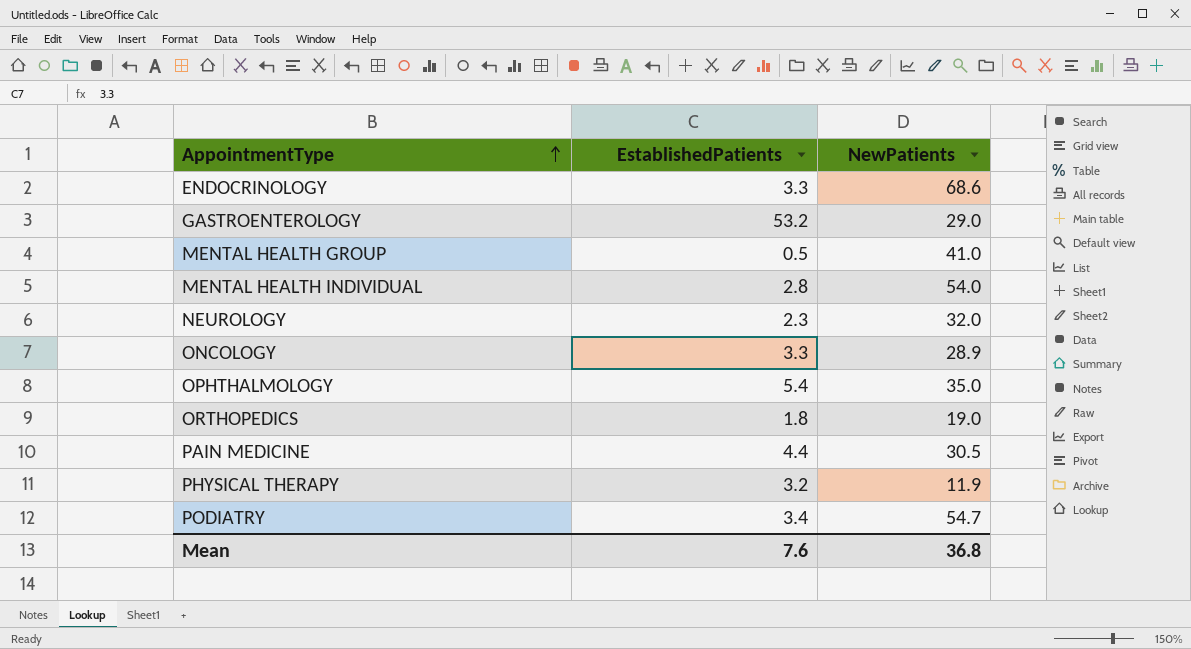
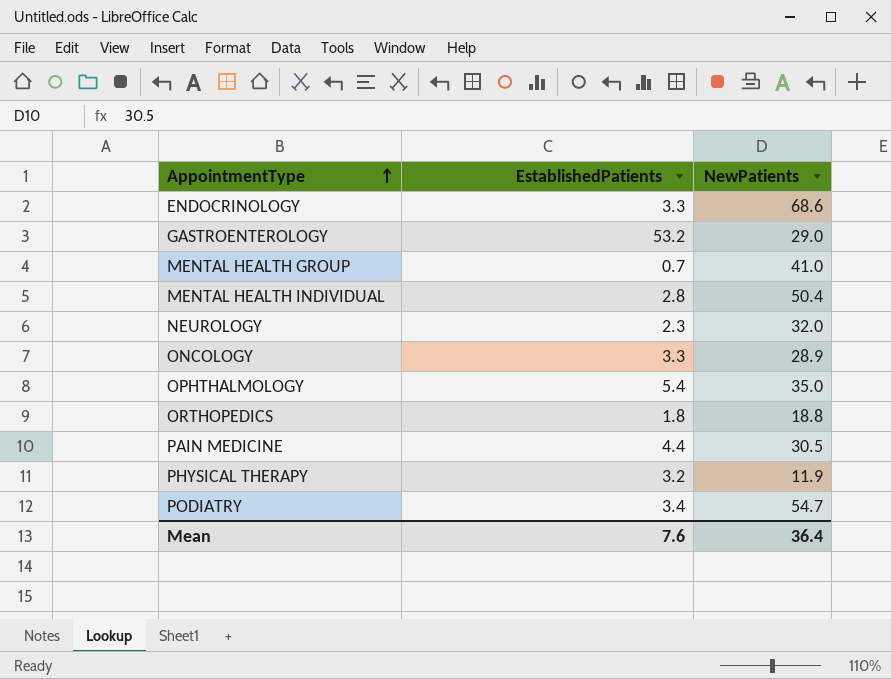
MENTAL HEALTH GROUP | EstablishedPatients: 0.5 -> 0.7
MENTAL HEALTH INDIVIDUAL | NewPatients: 54.0 -> 50.4
ORTHOPEDICS | NewPatients: 19.0 -> 18.8
Mean | NewPatients: 36.8 -> 36.4

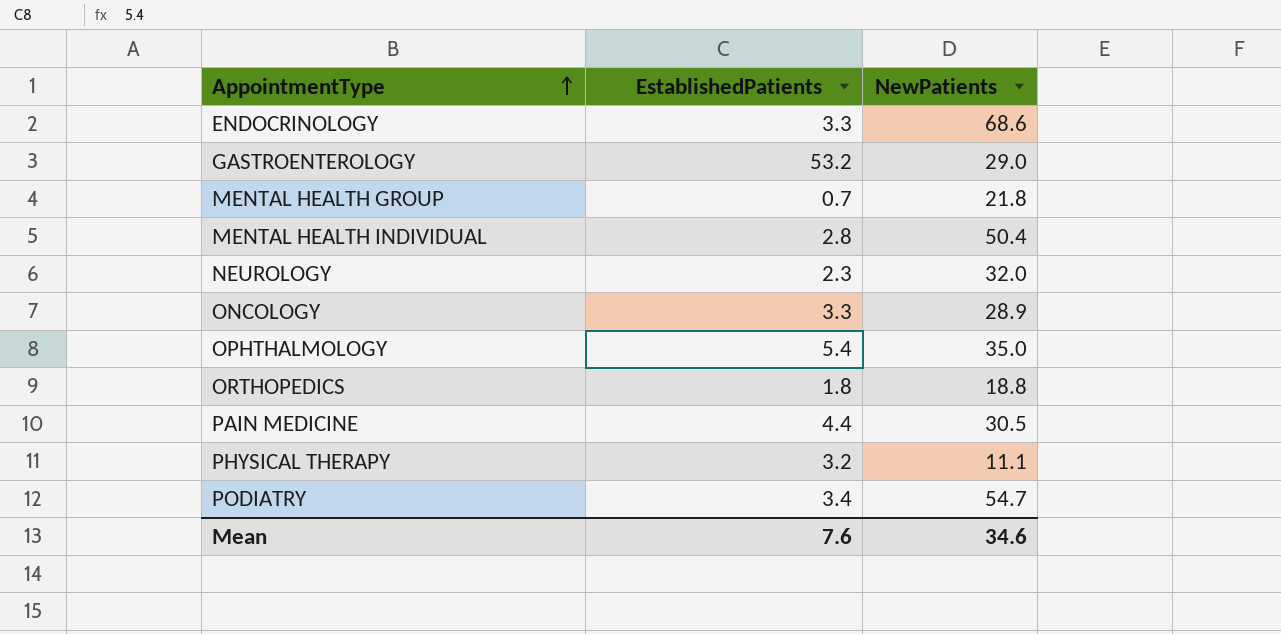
MENTAL HEALTH GROUP | NewPatients: 41.0 -> 21.8
PHYSICAL THERAPY | NewPatients: 11.9 -> 11.1
Mean | NewPatients: 36.4 -> 34.6

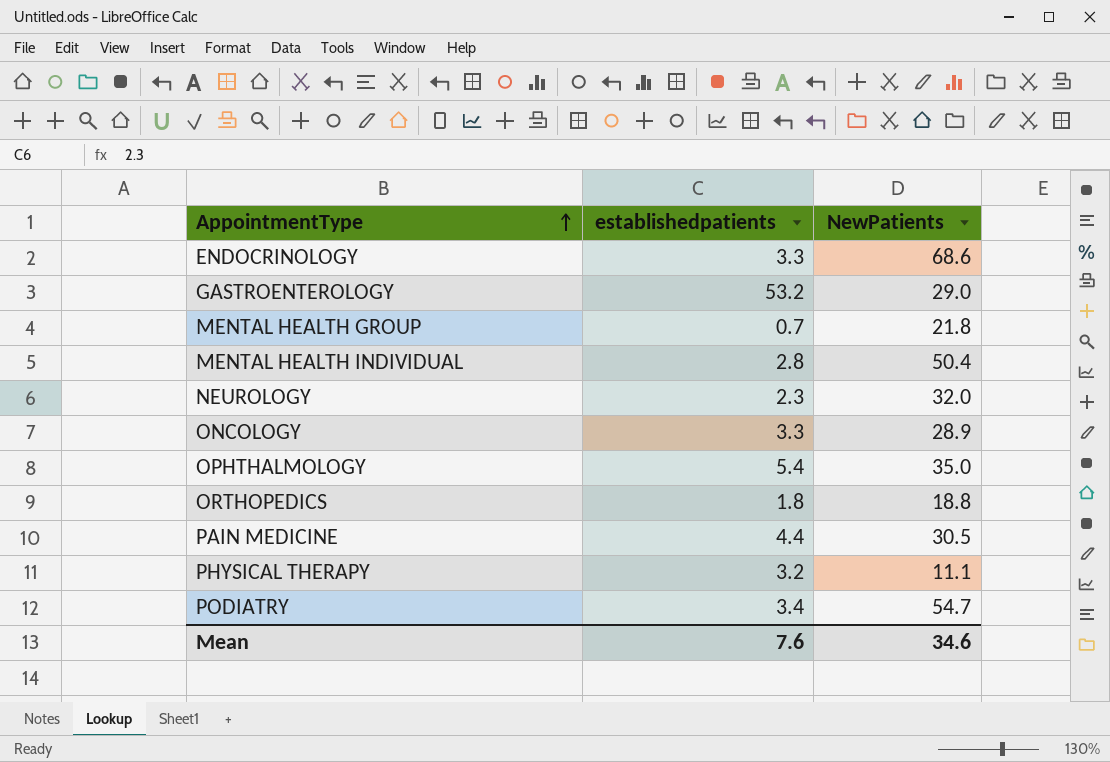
column name: EstablishedPatients -> establishedpatients

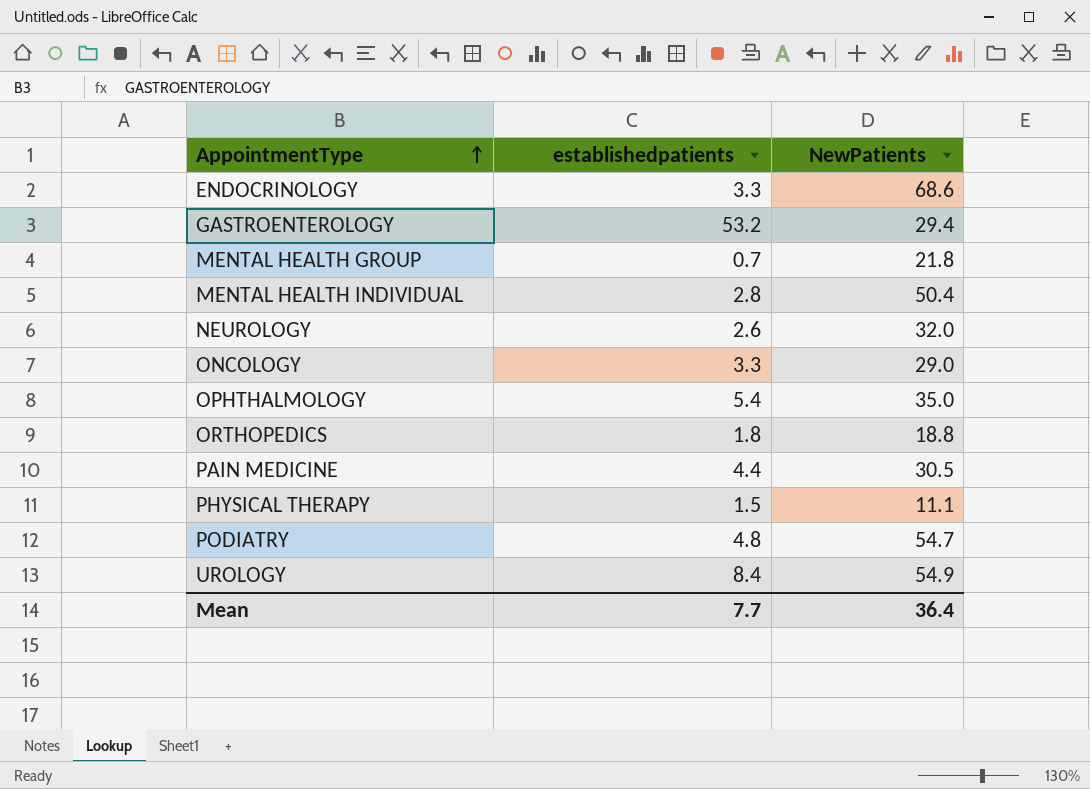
GASTROENTEROLOGY | NewPatients: 29.0 -> 29.4
NEUROLOGY | establishedpatients: 2.3 -> 2.6
ONCOLOGY | NewPatients: 28.9 -> 29.0
PHYSICAL THERAPY | establishedpatients: 3.2 -> 1.5
PODIATRY | establishedpatients: 3.4 -> 4.8
row UROLOGY: none -> 8.4 | 54.9
Mean | establishedpatients: 7.6 -> 7.7
Mean | NewPatients: 34.6 -> 36.4

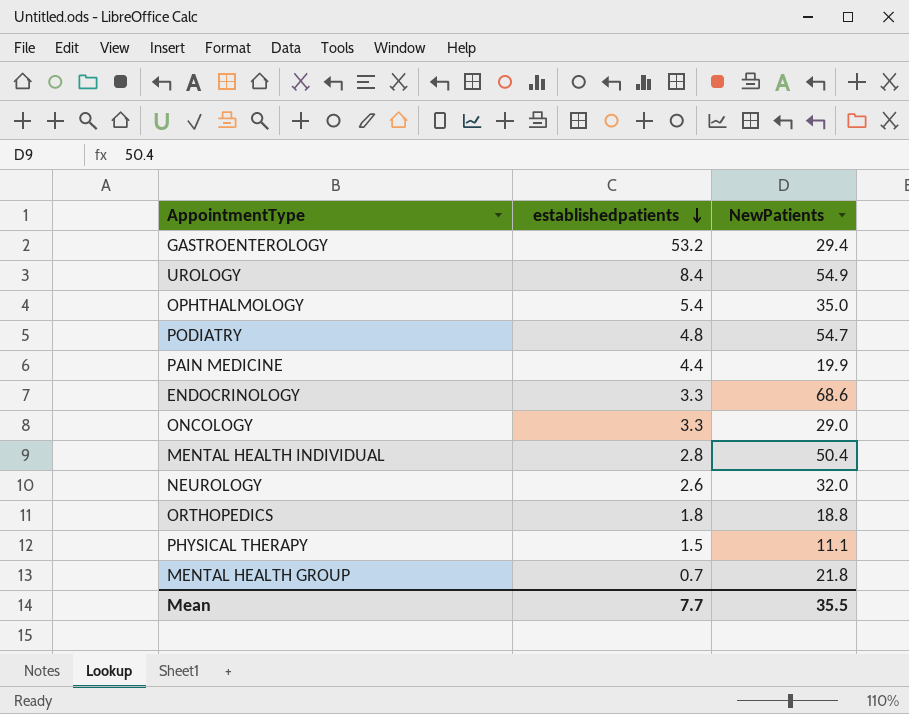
row order: AppointmentType ascending -> establishedpatients descending
PAIN MEDICINE | NewPatients: 30.5 -> 19.9
Mean | NewPatients: 36.4 -> 35.5

